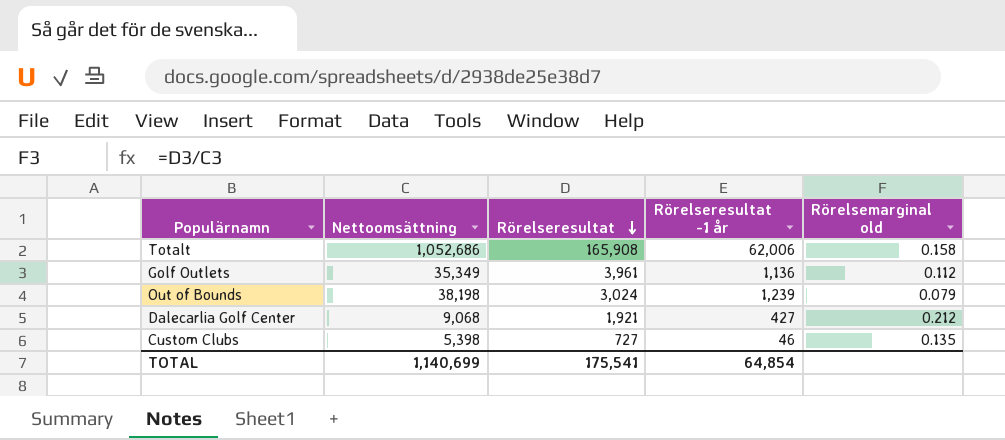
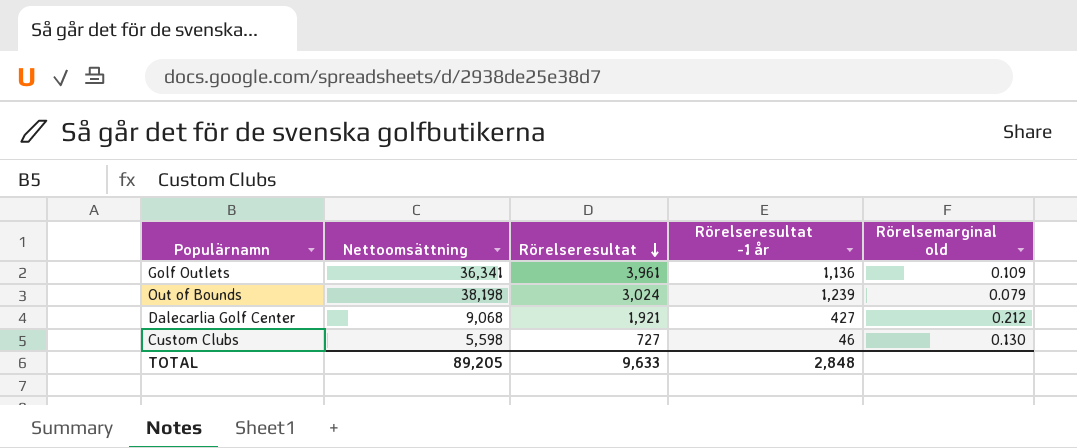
row Totalt: 1,052,686 | 165,908 | 62,006 | 0.158 -> none
Golf Outlets | Nettoomsättning: 35,349 -> 36,341
Golf Outlets | Rörelsemarginal old: 0.112 -> 0.109
Custom Clubs | Nettoomsättning: 5,398 -> 5,598
Custom Clubs | Rörelsemarginal old: 0.135 -> 0.130
TOTAL | Nettoomsättning: 1,140,699 -> 89,205
TOTAL | Rörelseresultat: 175,541 -> 9,633
TOTAL | Rörelseresultat -1 år: 64,854 -> 2,848

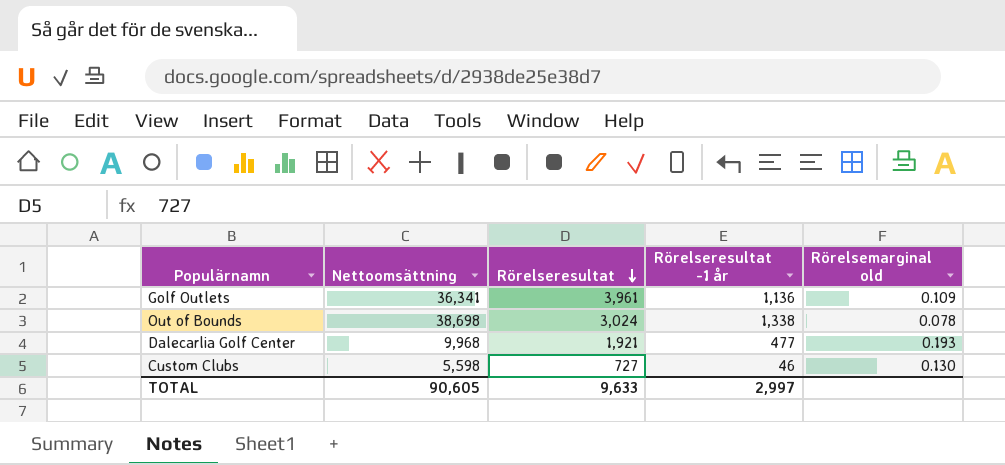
Out of Bounds | Nettoomsättning: 38,198 -> 38,698
Out of Bounds | Rörelseresultat -1 år: 1,239 -> 1,338
Out of Bounds | Rörelsemarginal old: 0.079 -> 0.078
Dalecarlia Golf Center | Nettoomsättning: 9,068 -> 9,968
Dalecarlia Golf Center | Rörelseresultat -1 år: 427 -> 477
Dalecarlia Golf Center | Rörelsemarginal old: 0.212 -> 0.193
TOTAL | Nettoomsättning: 89,205 -> 90,605
TOTAL | Rörelseresultat -1 år: 2,848 -> 2,997

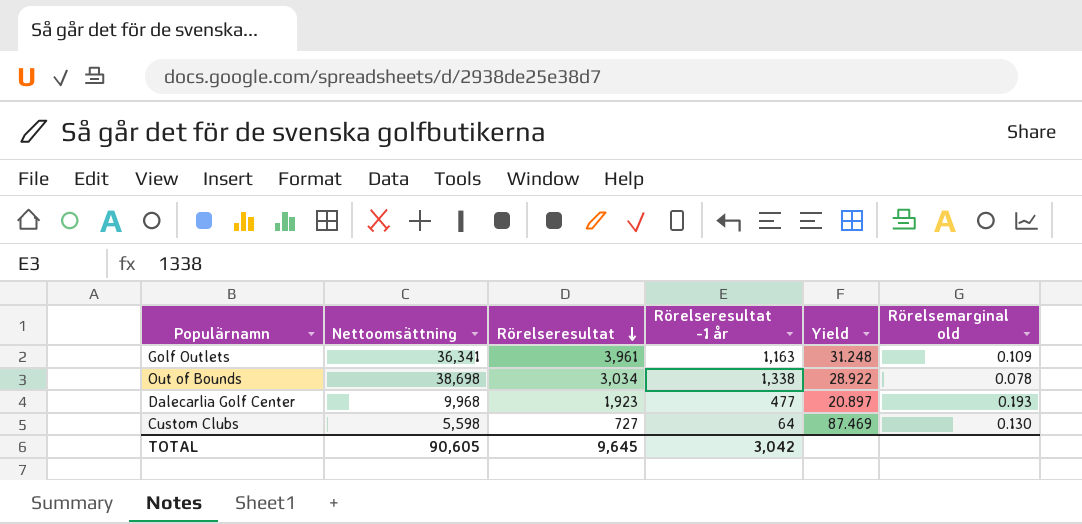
column Yield | formula: none -> [Nettoomsättning] / [Rörelseresultat -1 år]
Golf Outlets | Rörelseresultat -1 år: 1,136 -> 1,163
Out of Bounds | Rörelseresultat: 3,024 -> 3,034
Dalecarlia Golf Center | Rörelseresultat: 1,921 -> 1,923
Custom Clubs | Rörelseresultat -1 år: 46 -> 64
TOTAL | Rörelseresultat: 9,633 -> 9,645
TOTAL | Rörelseresultat -1 år: 2,997 -> 3,042

